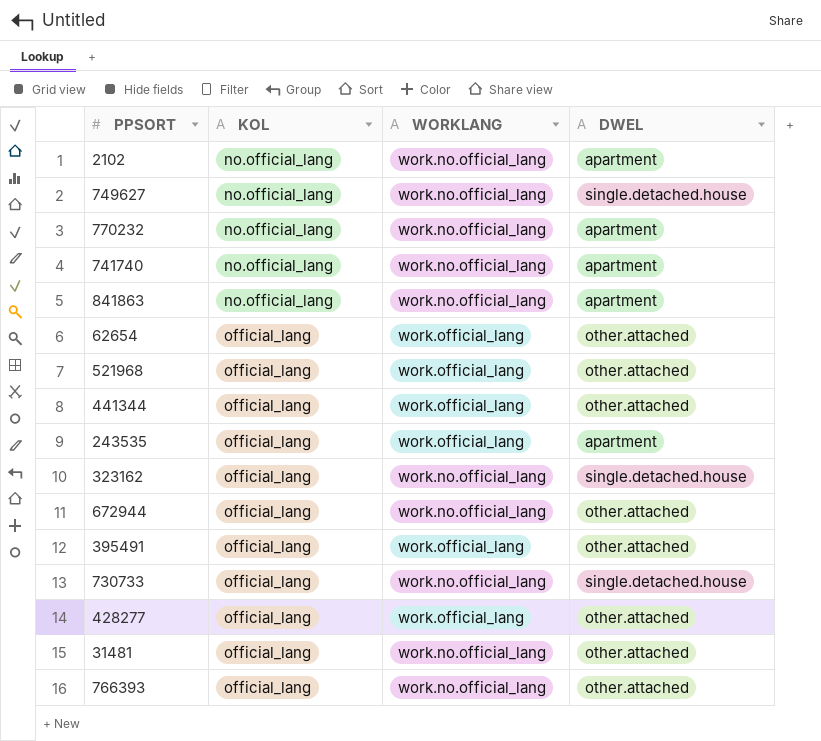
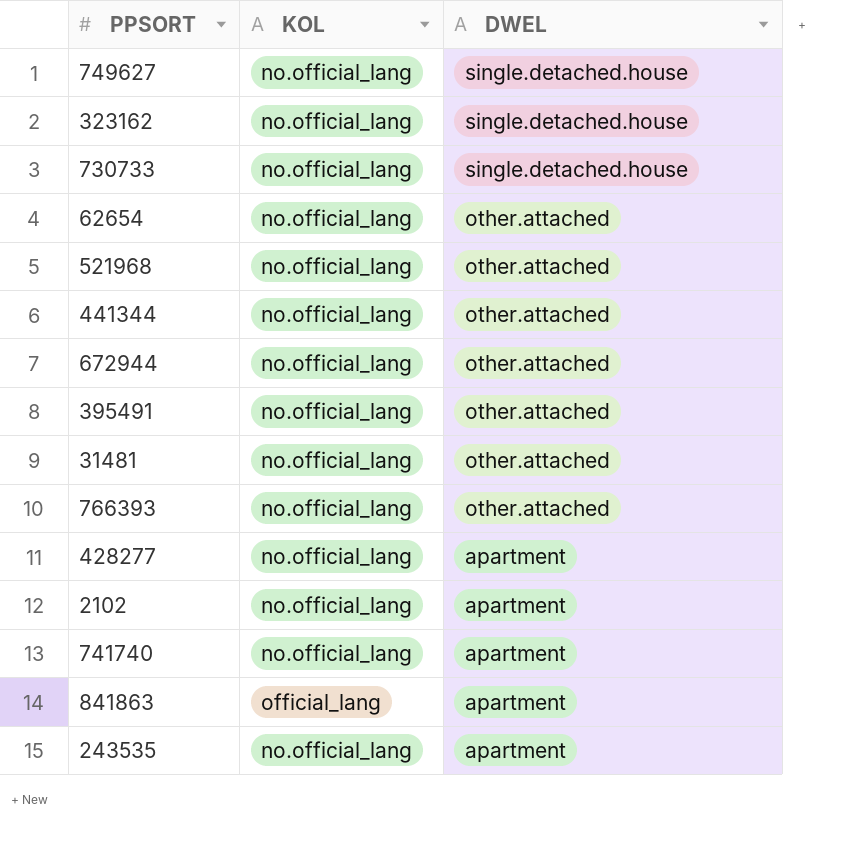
row order: KOL ascending -> DWEL descending
column WORKLANG | position: 3 -> none
row 770232: no.official_lang | work.no.official_lang | apartment -> none
323162 | KOL: official_lang -> no.official_lang
730733 | KOL: official_lang -> no.official_lang
62654 | KOL: official_lang -> no.official_lang
521968 | KOL: official_lang -> no.official_lang
441344 | KOL: official_lang -> no.official_lang
672944 | KOL: official_lang -> no.official_lang
395491 | KOL: official_lang -> no.official_lang
31481 | KOL: official_lang -> no.official_lang
766393 | KOL: official_lang -> no.official_lang
428277 | KOL: official_lang -> no.official_lang
428277 | DWEL: other.attached -> apartment
841863 | KOL: no.official_lang -> official_lang
243535 | KOL: official_lang -> no.official_lang

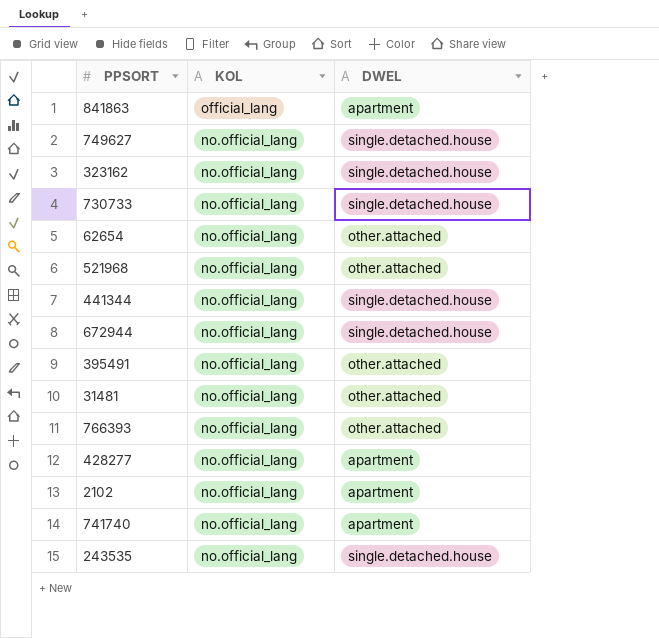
row order: DWEL descending -> KOL descending
441344 | DWEL: other.attached -> single.detached.house
672944 | DWEL: other.attached -> single.detached.house
243535 | DWEL: apartment -> single.detached.house

